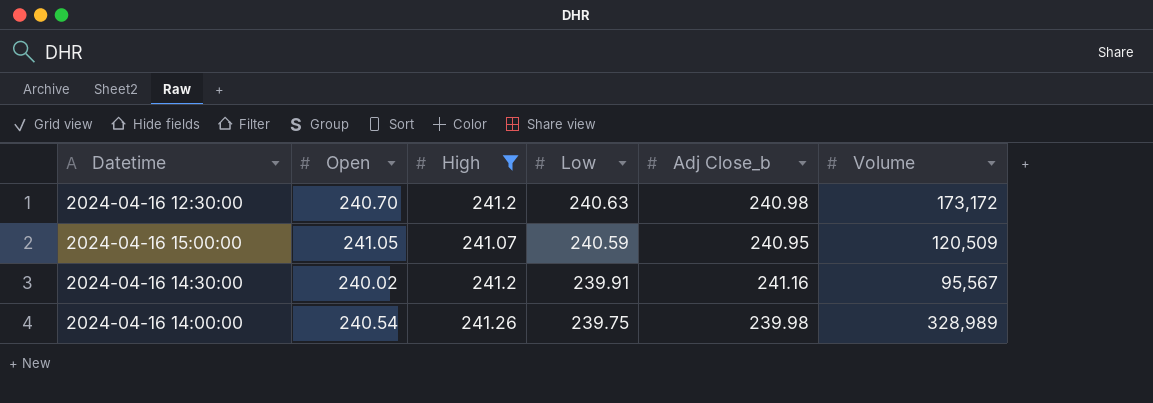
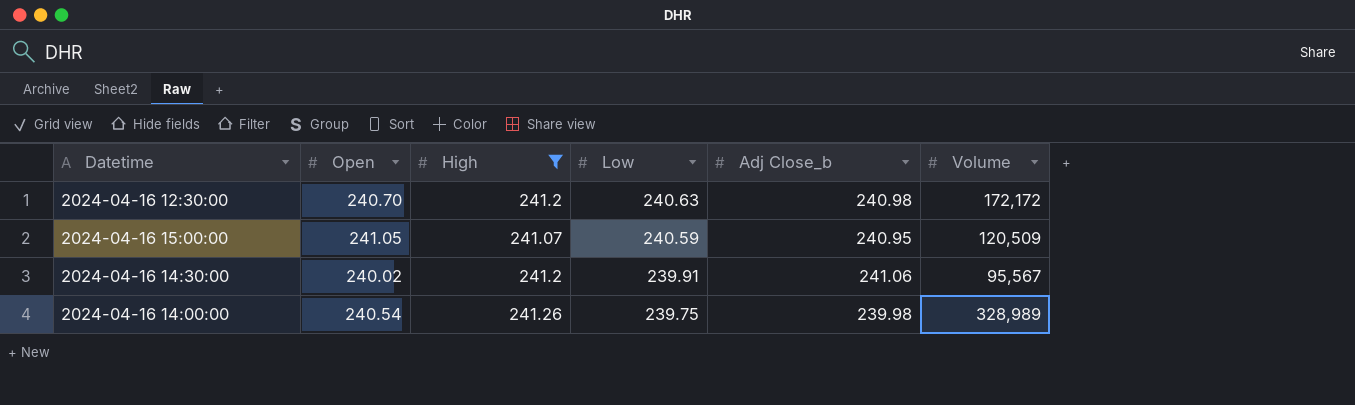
2024-04-16 12:30:00 | Volume: 173,172 -> 172,172
2024-04-16 14:30:00 | Adj Close_b: 241.16 -> 241.06

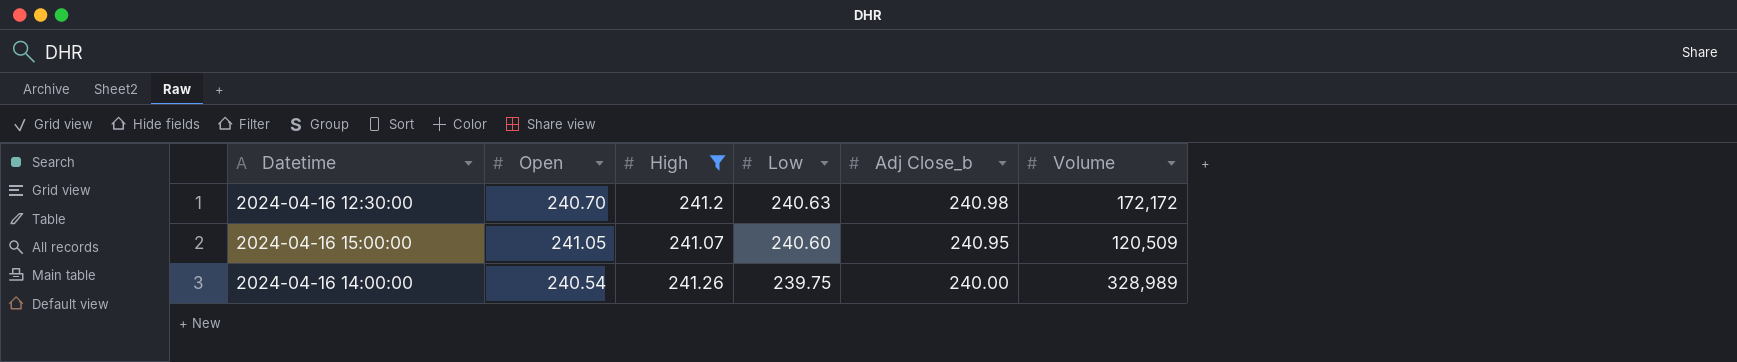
row 2024-04-16 14:30:00: 240.02 | 241.2 | 239.91 | 241.06 | 95,567 -> none
2024-04-16 15:00:00 | Low: 240.59 -> 240.60
2024-04-16 14:00:00 | Adj Close_b: 239.98 -> 240.00

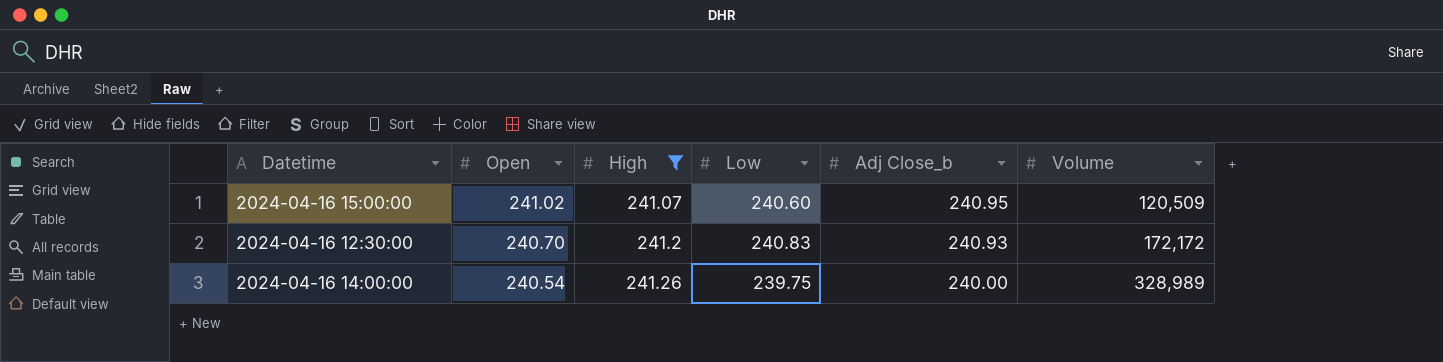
row order: Low descending -> Open descending
2024-04-16 15:00:00 | Open: 241.05 -> 241.02
2024-04-16 12:30:00 | Low: 240.63 -> 240.83
2024-04-16 12:30:00 | Adj Close_b: 240.98 -> 240.93

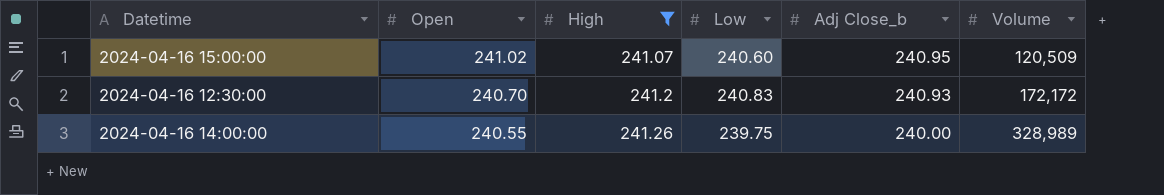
2024-04-16 14:00:00 | Open: 240.54 -> 240.55

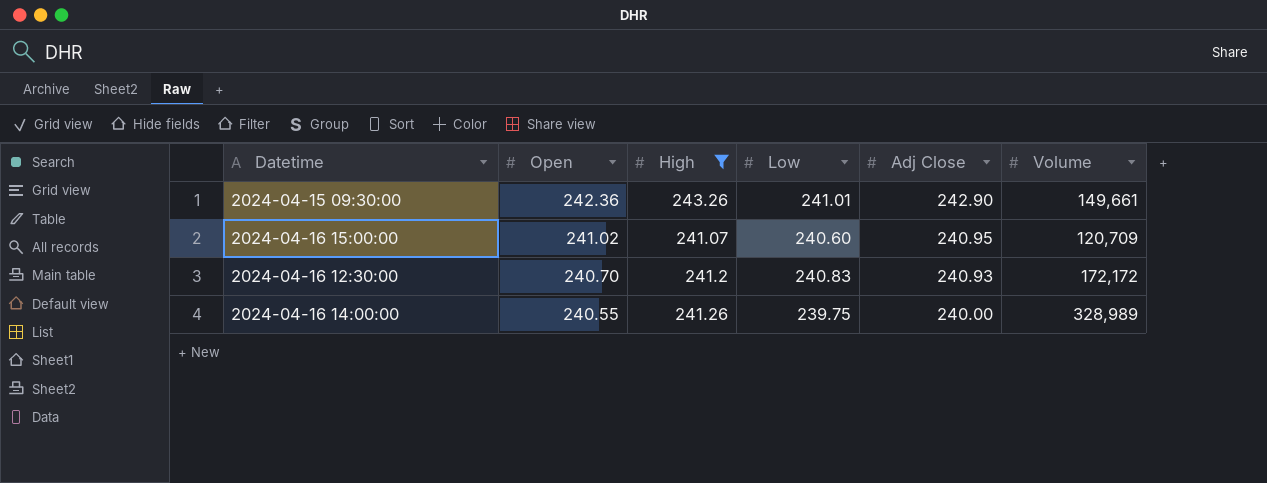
column name: Adj Close_b -> Adj Close
row 2024-04-15 09:30:00: none -> 242.36 | 243.26 | 241.01 | 242.90 | 149,661
2024-04-16 15:00:00 | Volume: 120,509 -> 120,709

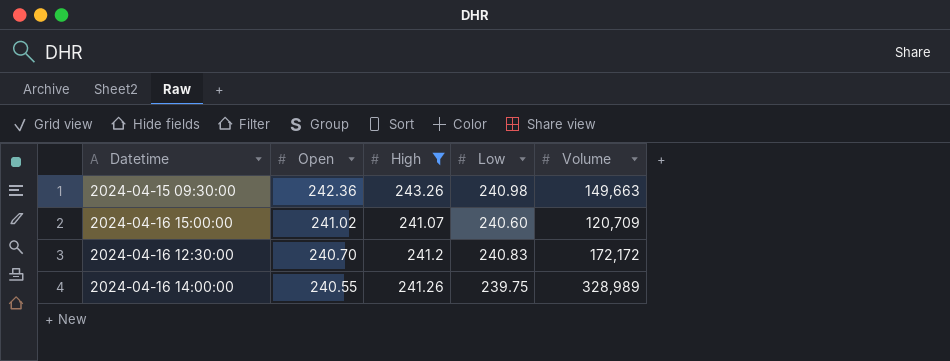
column Adj Close | position: 5 -> none
2024-04-15 09:30:00 | Low: 241.01 -> 240.98
2024-04-15 09:30:00 | Volume: 149,661 -> 149,663

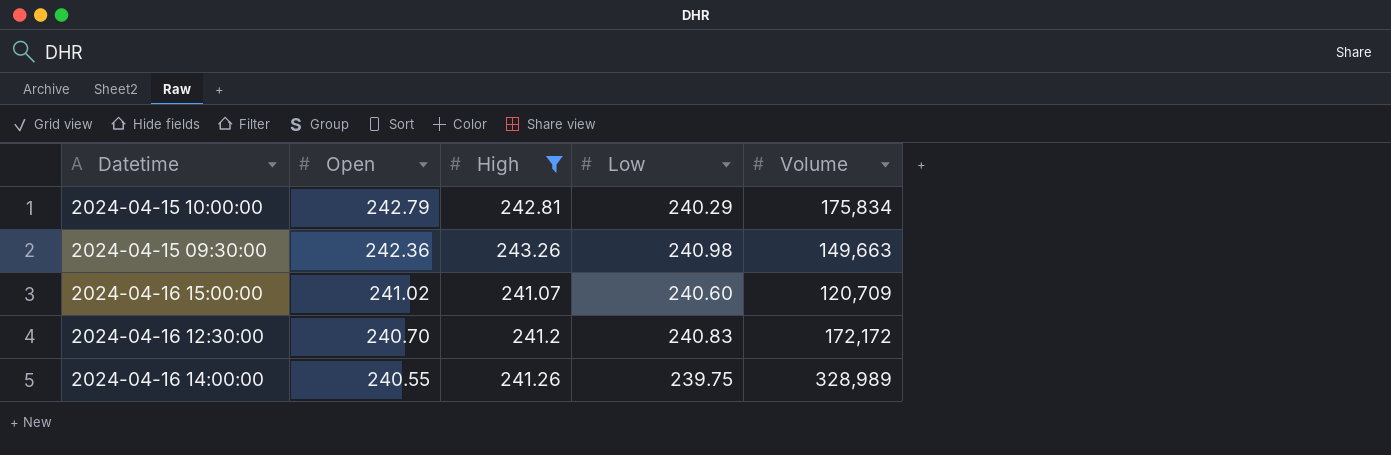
row 2024-04-15 10:00:00: none -> 242.79 | 242.81 | 240.29 | 175,834

